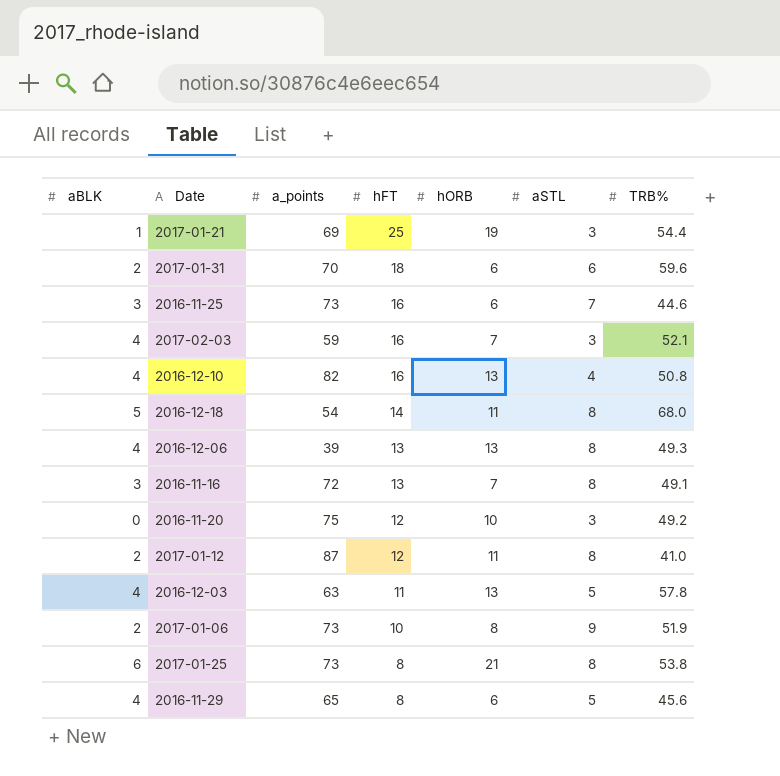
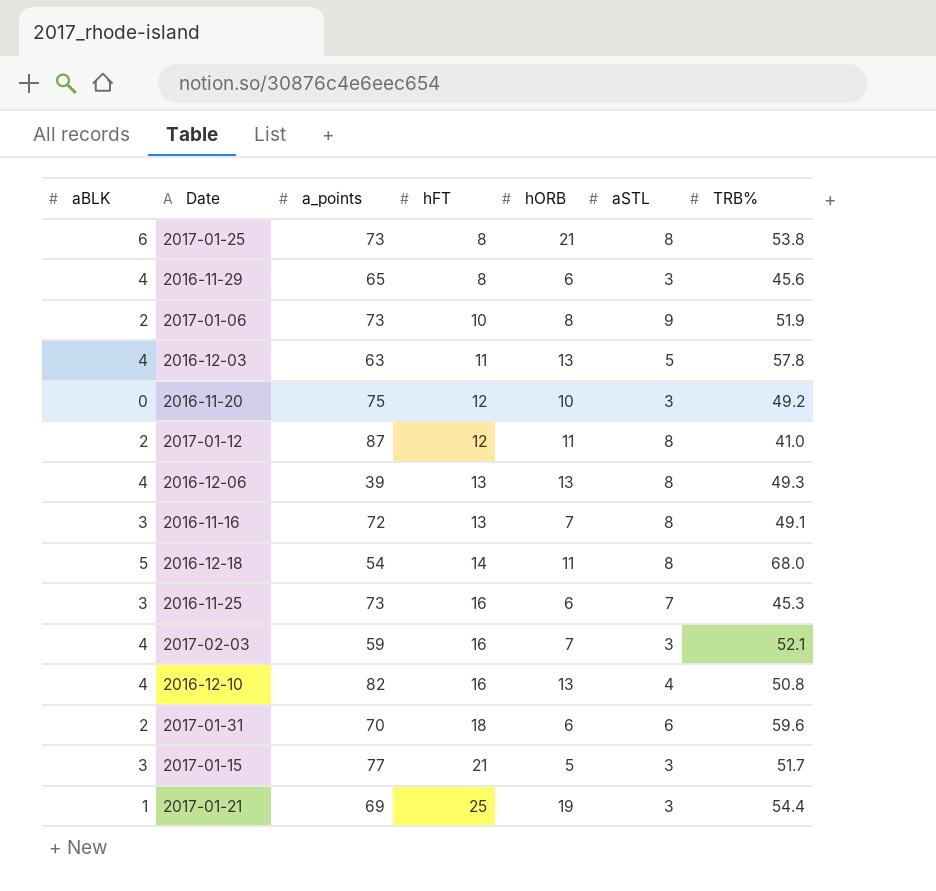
row order: hFT descending -> hFT ascending
2016-11-29 | aSTL: 5 -> 3
2016-11-25 | TRB%: 44.6 -> 45.3
row 2017-01-15: none -> 3 | 77 | 21 | 5 | 3 | 51.7

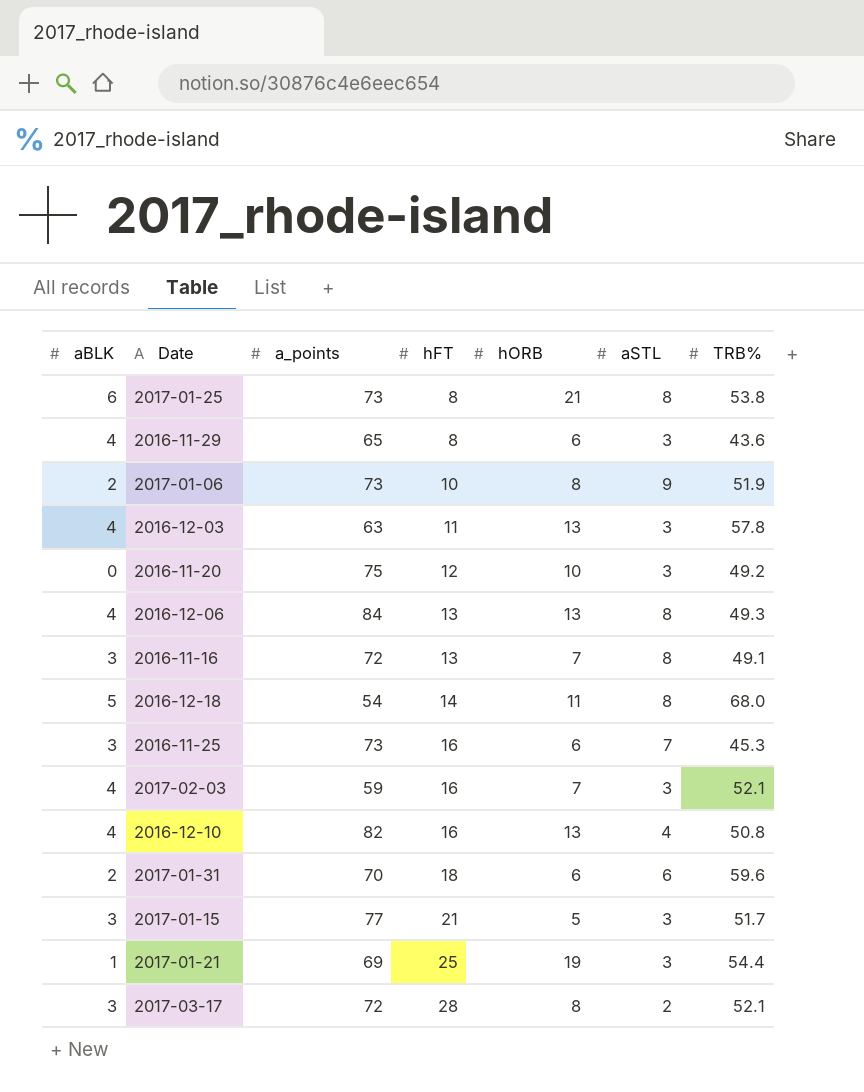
row 2017-01-12: 2 | 87 | 12 | 11 | 8 | 41.0 -> none
2016-11-29 | TRB%: 45.6 -> 43.6
2016-12-03 | aSTL: 5 -> 3
2016-12-06 | a_points: 39 -> 84
row 2017-03-17: none -> 3 | 72 | 28 | 8 | 2 | 52.1

